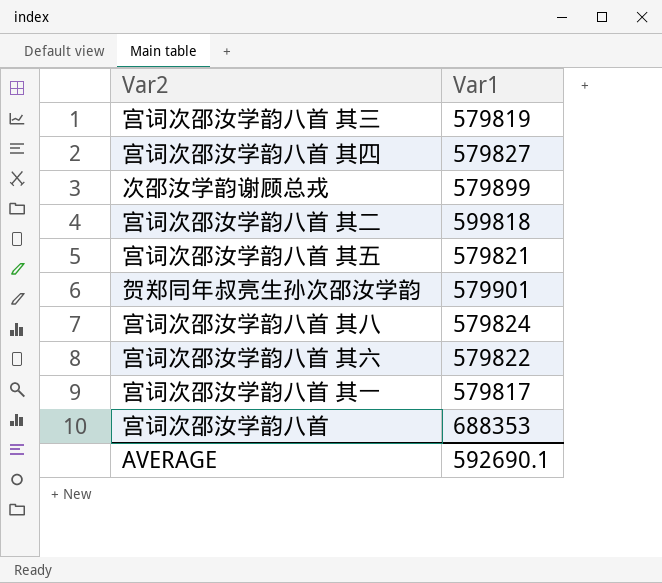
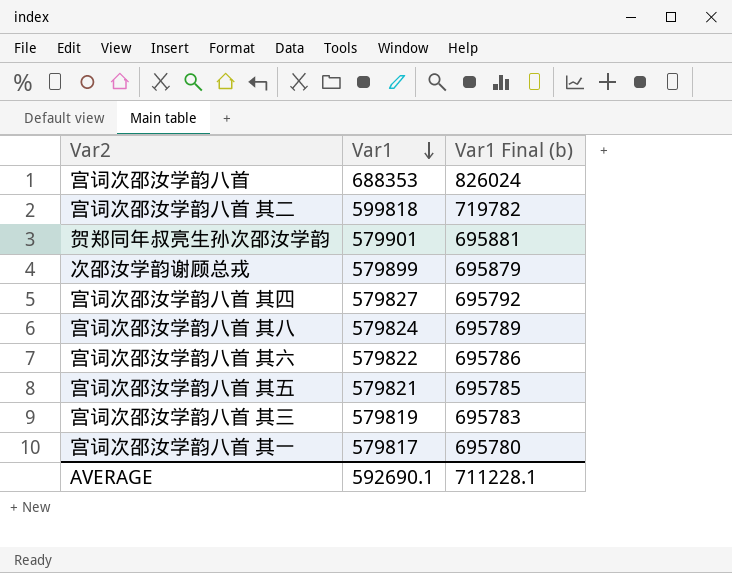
row order: none -> Var1 descending
column Var1 Final (b) | formula: none -> [Var1] * 1.2

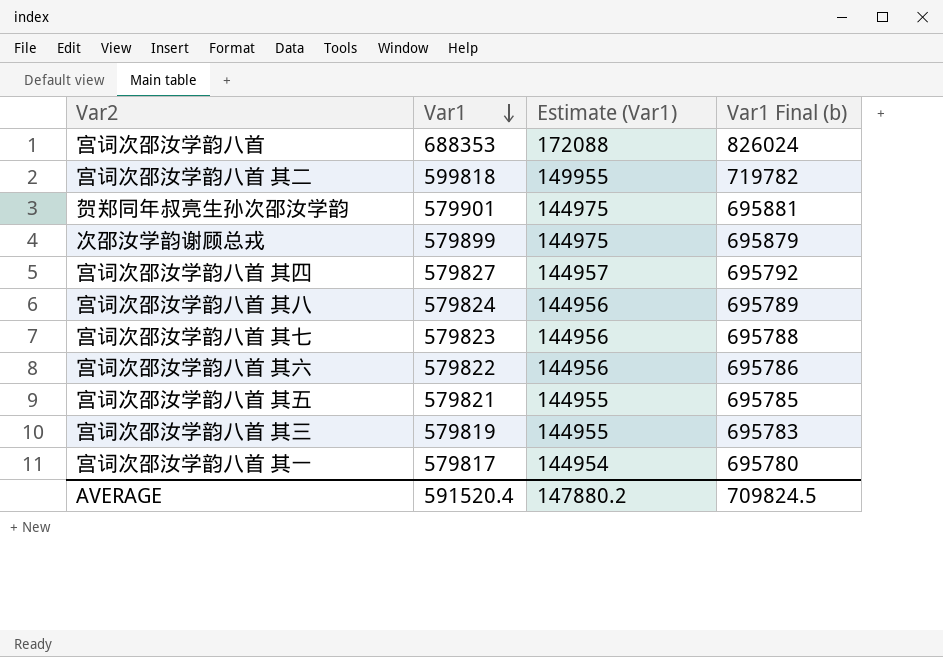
column Estimate (Var1) | formula: none -> [Var1] * 0.25
row 宫词次邵汝学韵八首 其七: none -> 579823 | 144956 | 695788
AVERAGE | Var1: 592690.1 -> 591520.4
AVERAGE | Var1 Final (b): 711228.1 -> 709824.5

